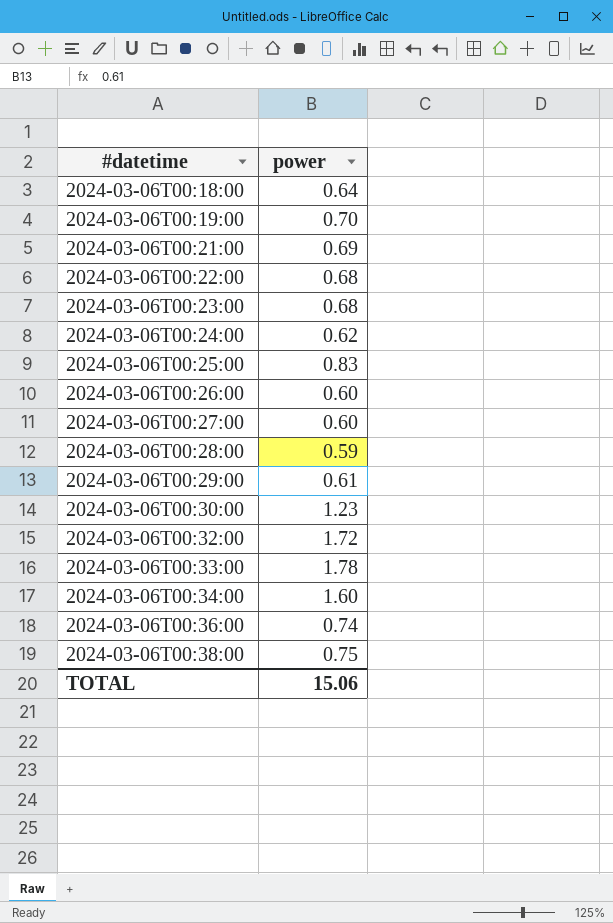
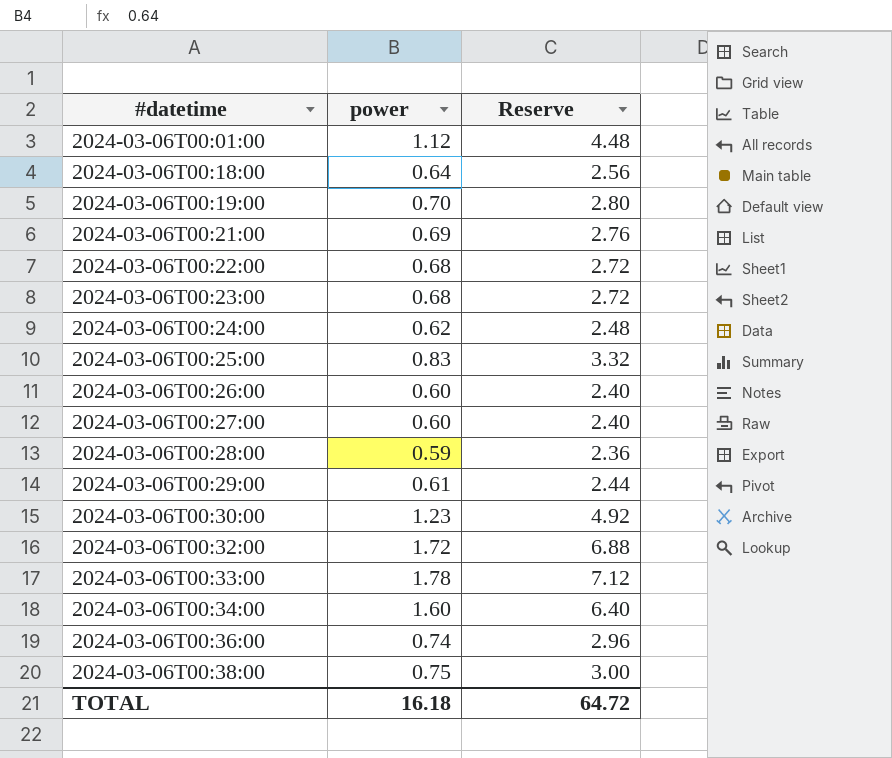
column Reserve | formula: none -> [power] * 4
row 2024-03-06T00:01:00: none -> 1.12 | 4.48
TOTAL | power: 15.06 -> 16.18

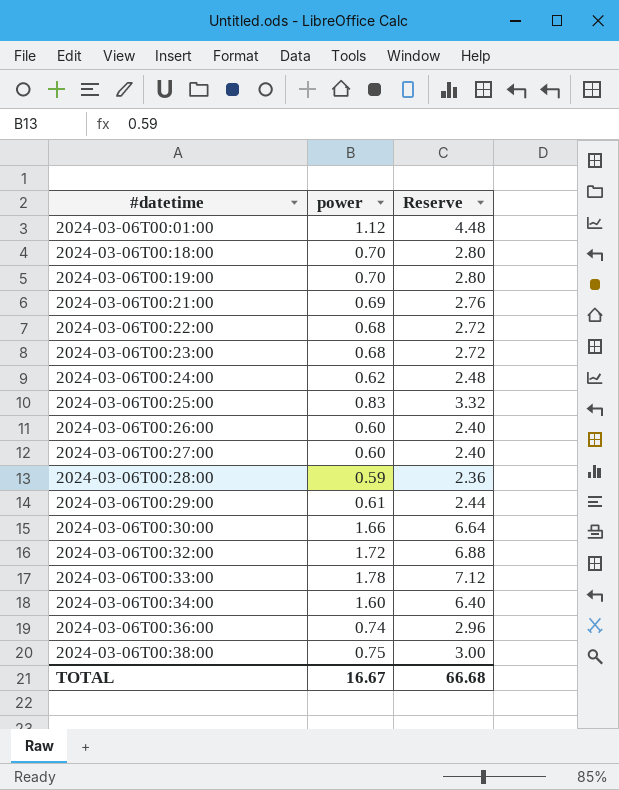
2024-03-06T00:18:00 | power: 0.64 -> 0.70
2024-03-06T00:18:00 | Reserve: 2.56 -> 2.80
2024-03-06T00:30:00 | power: 1.23 -> 1.66
2024-03-06T00:30:00 | Reserve: 4.92 -> 6.64
TOTAL | power: 16.18 -> 16.67
TOTAL | Reserve: 64.72 -> 66.68

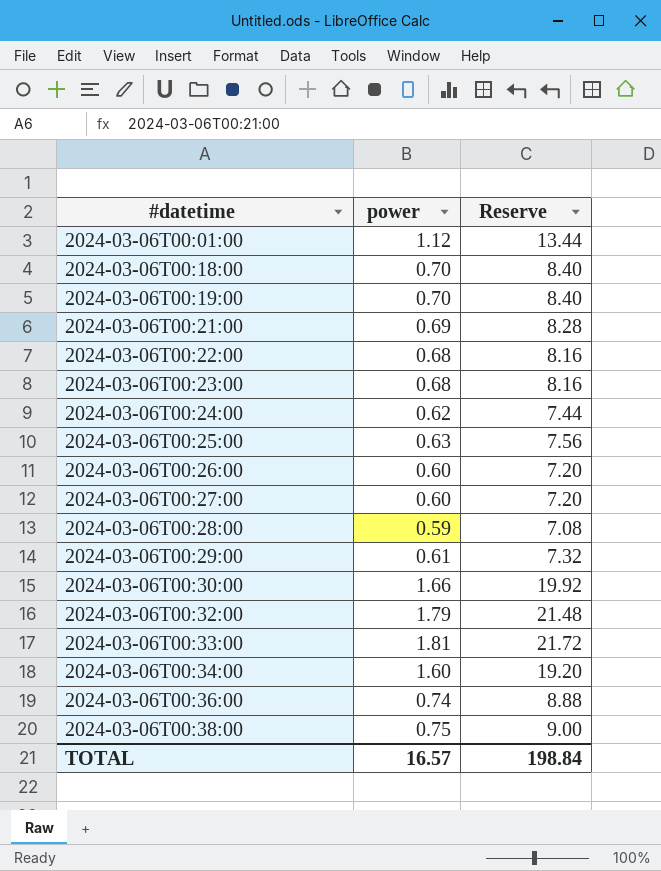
column Reserve | formula: [power] * 4 -> [power] * 12
2024-03-06T00:25:00 | power: 0.83 -> 0.63
2024-03-06T00:32:00 | power: 1.72 -> 1.79
2024-03-06T00:33:00 | power: 1.78 -> 1.81
TOTAL | power: 16.67 -> 16.57
TOTAL | Reserve: 66.68 -> 198.84

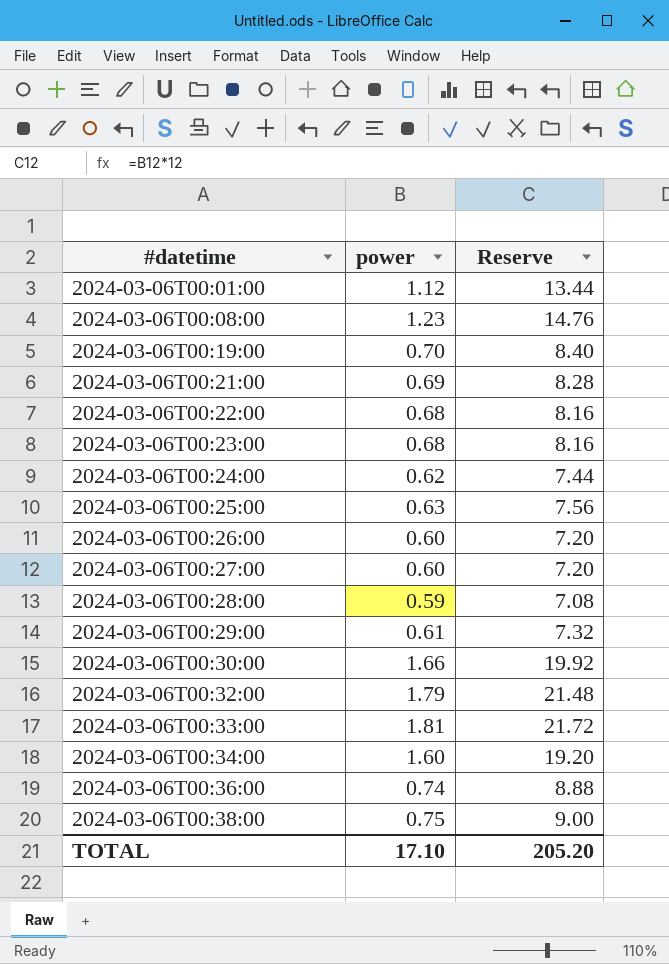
row 2024-03-06T00:18:00: 0.70 | 8.40 -> none
row 2024-03-06T00:08:00: none -> 1.23 | 14.76
TOTAL | power: 16.57 -> 17.10
TOTAL | Reserve: 198.84 -> 205.20

